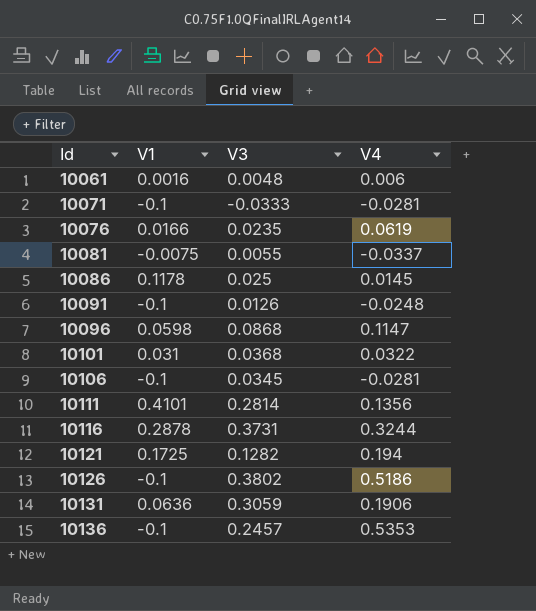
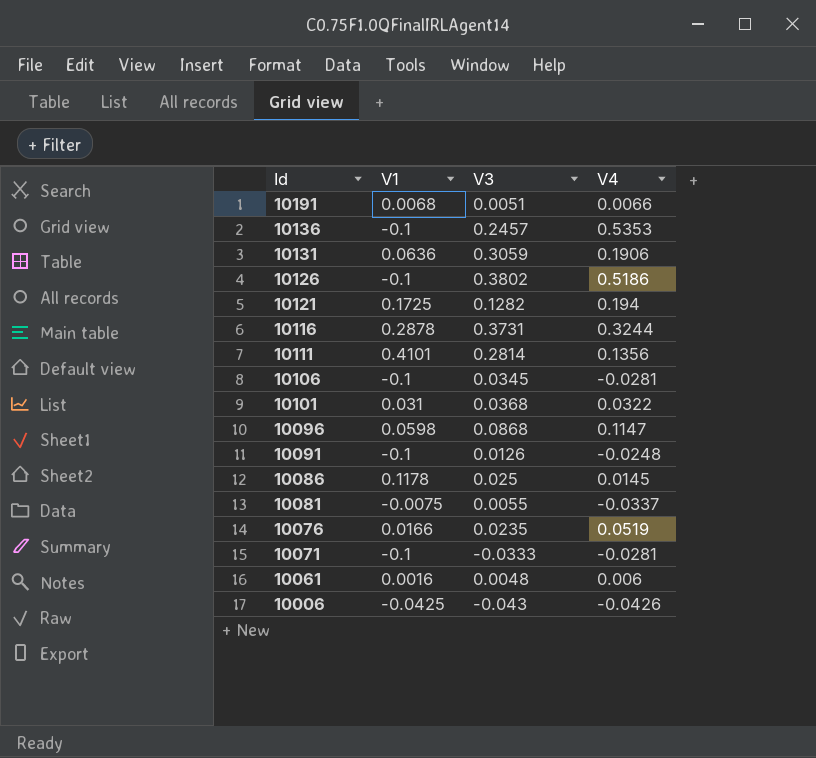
row order: Id ascending -> Id descending
row 10191: none -> 0.0068 | 0.0051 | 0.0066
10076 | V4: 0.0619 -> 0.0519
row 10006: none -> -0.0425 | -0.043 | -0.0426

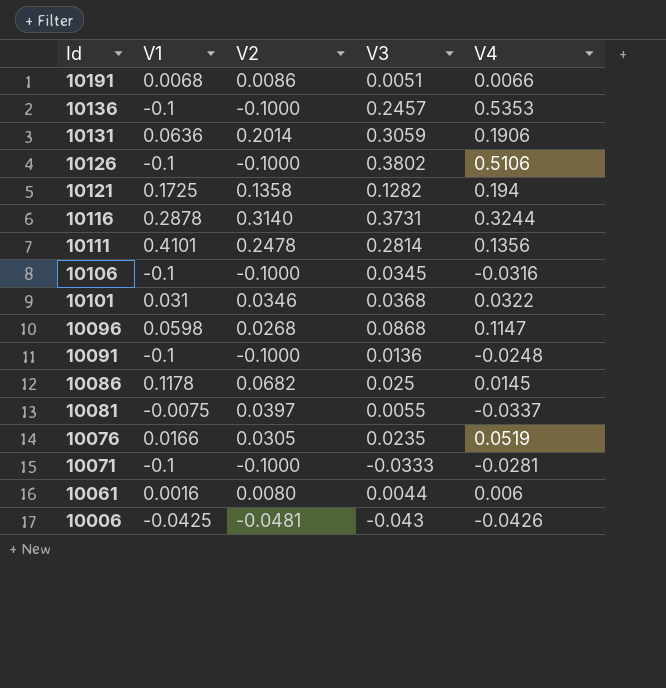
column V2 | position: none -> 3
10126 | V4: 0.5186 -> 0.5106
10106 | V4: -0.0281 -> -0.0316
10091 | V3: 0.0126 -> 0.0136
10061 | V3: 0.0048 -> 0.0044

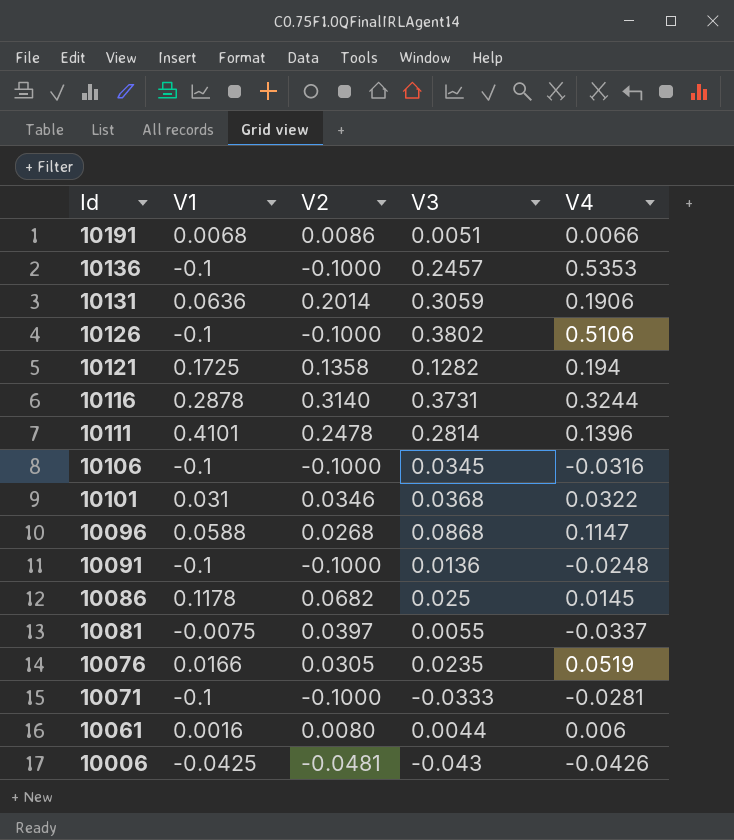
10111 | V4: 0.1356 -> 0.1396
10096 | V1: 0.0598 -> 0.0588

